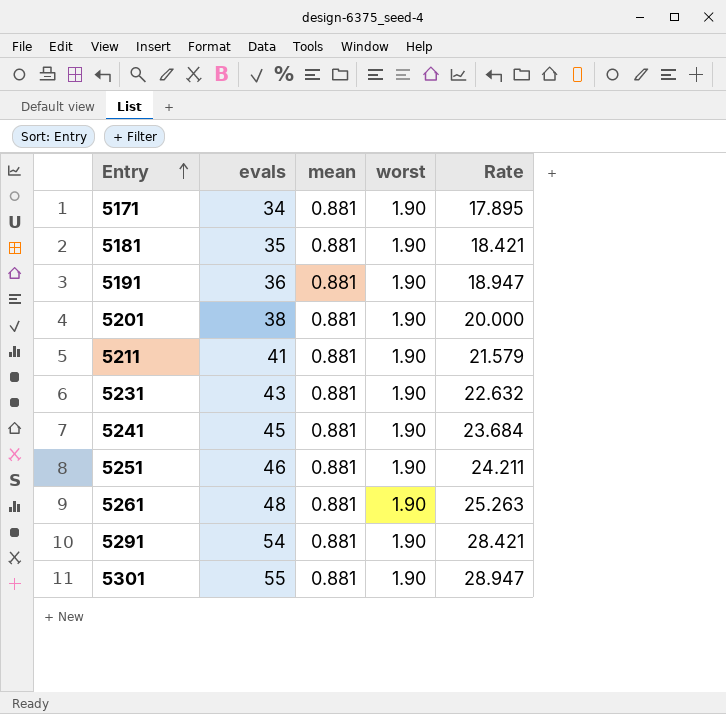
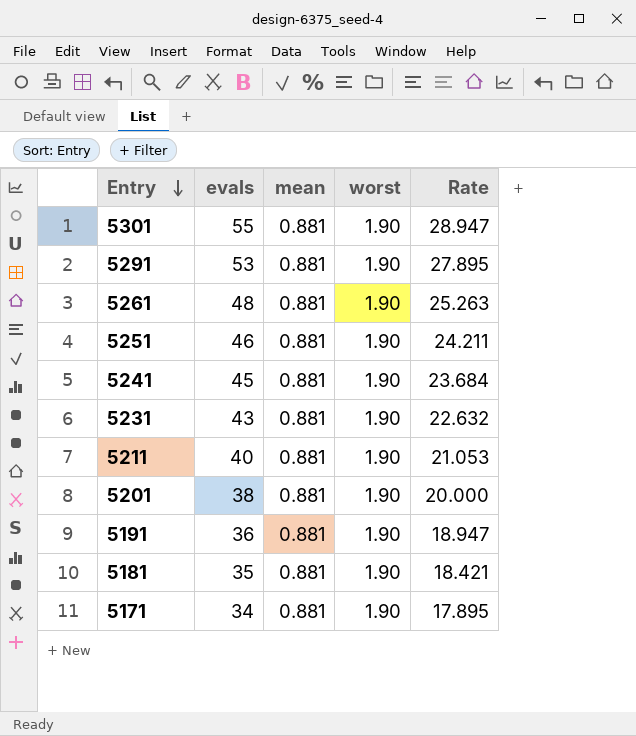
row order: Entry ascending -> Entry descending
5291 | evals: 54 -> 53
5291 | Rate: 28.421 -> 27.895
5211 | evals: 41 -> 40
5211 | Rate: 21.579 -> 21.053

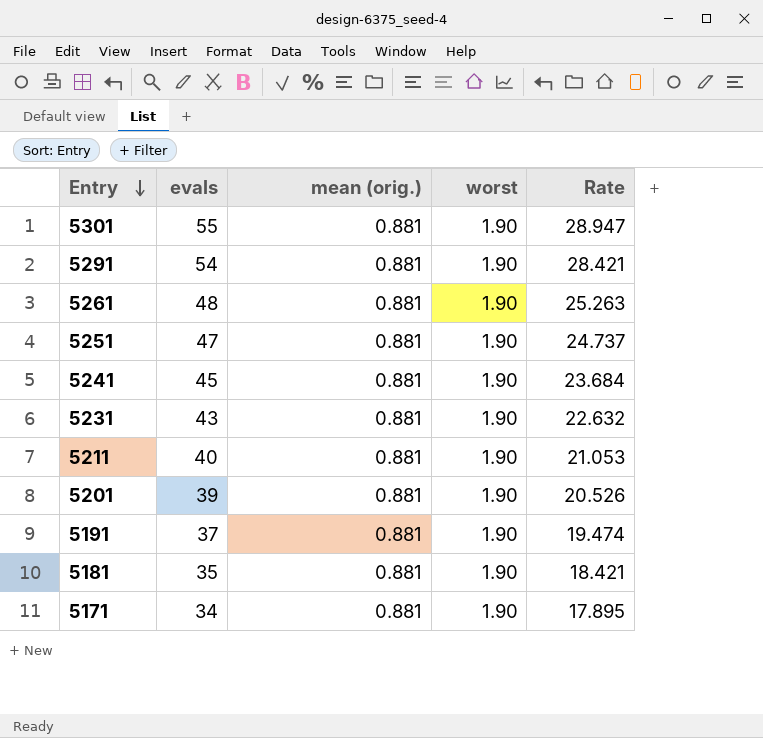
column name: mean -> mean (orig.)
5291 | evals: 53 -> 54
5291 | Rate: 27.895 -> 28.421
5251 | evals: 46 -> 47
5251 | Rate: 24.211 -> 24.737
5201 | evals: 38 -> 39
5201 | Rate: 20.000 -> 20.526
5191 | evals: 36 -> 37
5191 | Rate: 18.947 -> 19.474

